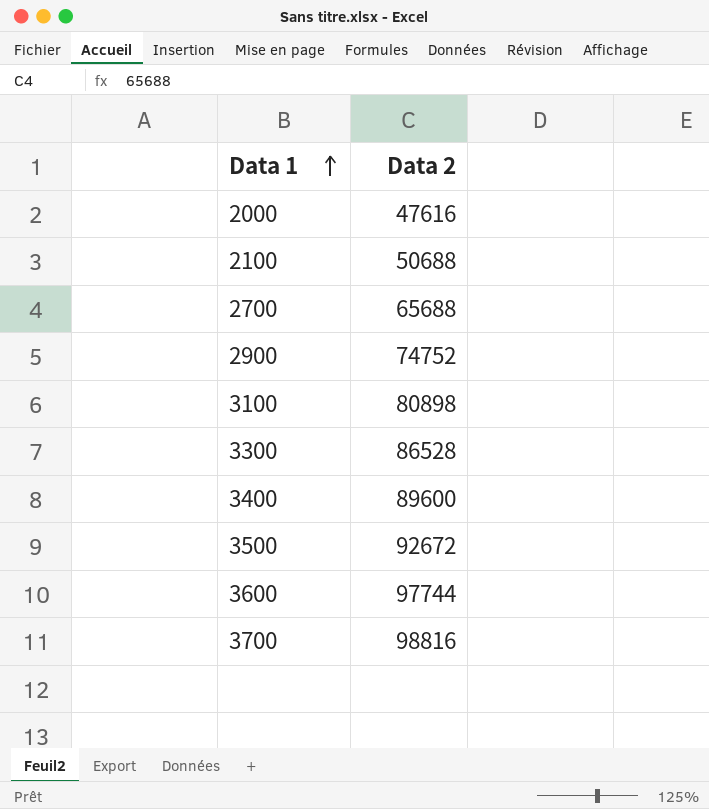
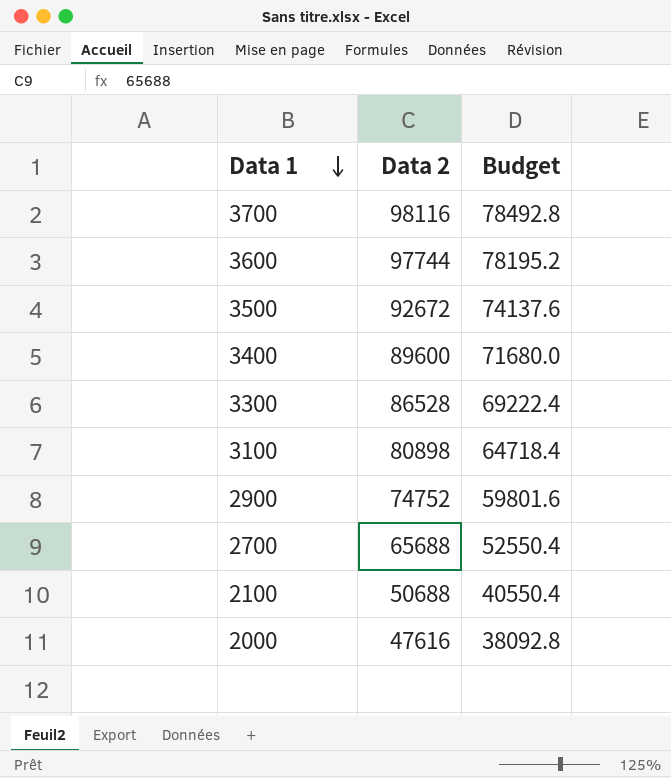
row order: Data 1 ascending -> Data 1 descending
column Budget | formula: none -> [Data 2] * 0.8
3700 | Data 2: 98816 -> 98116

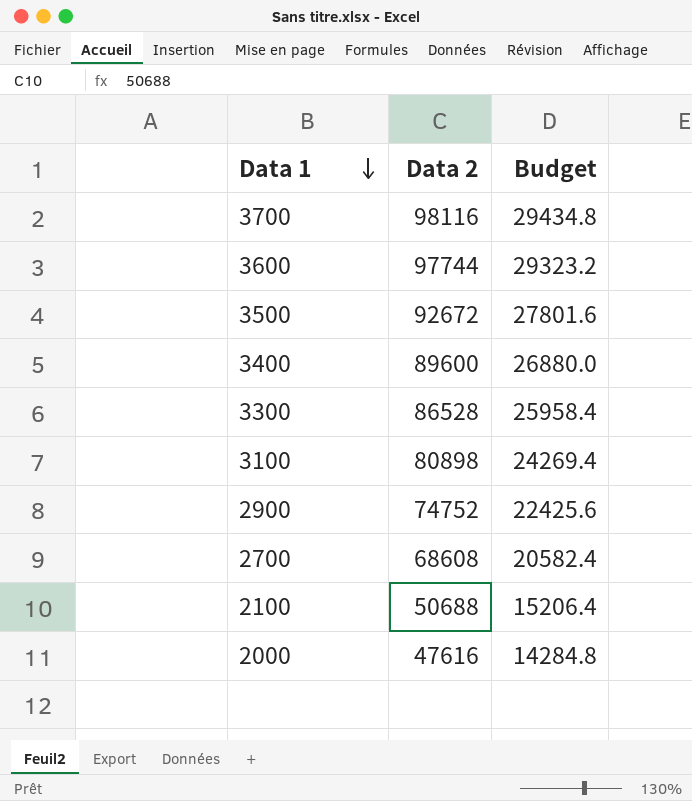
column Budget | formula: [Data 2] * 0.8 -> [Data 2] * 0.3
2700 | Data 2: 65688 -> 68608

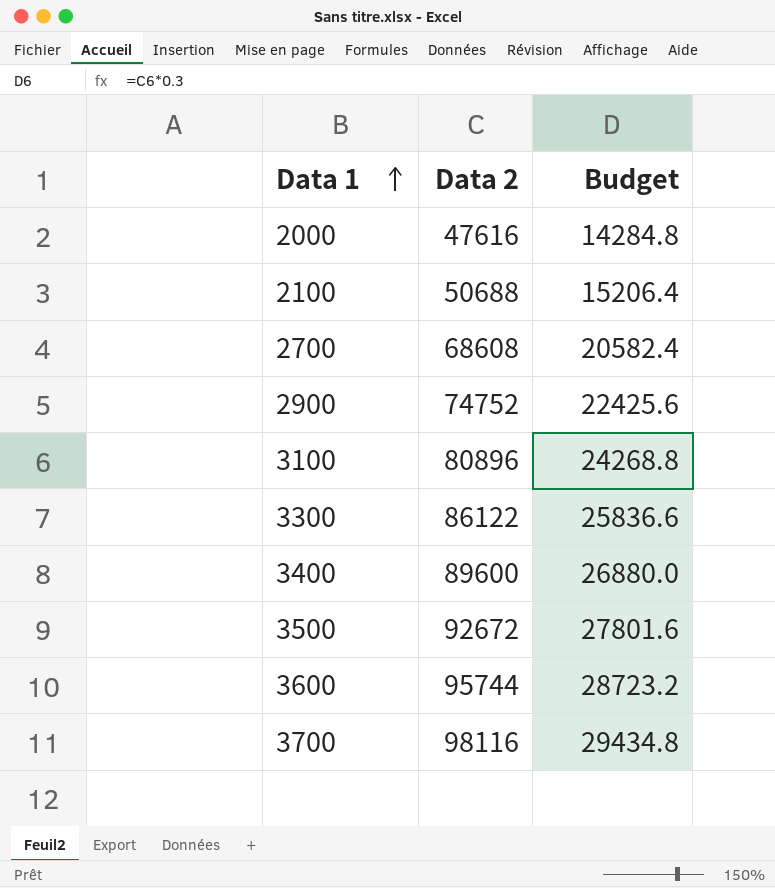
row order: Data 1 descending -> Data 1 ascending
3100 | Data 2: 80898 -> 80896
3100 | Budget: 24269.4 -> 24268.8
3300 | Data 2: 86528 -> 86122
3300 | Budget: 25958.4 -> 25836.6
3600 | Data 2: 97744 -> 95744
3600 | Budget: 29323.2 -> 28723.2

